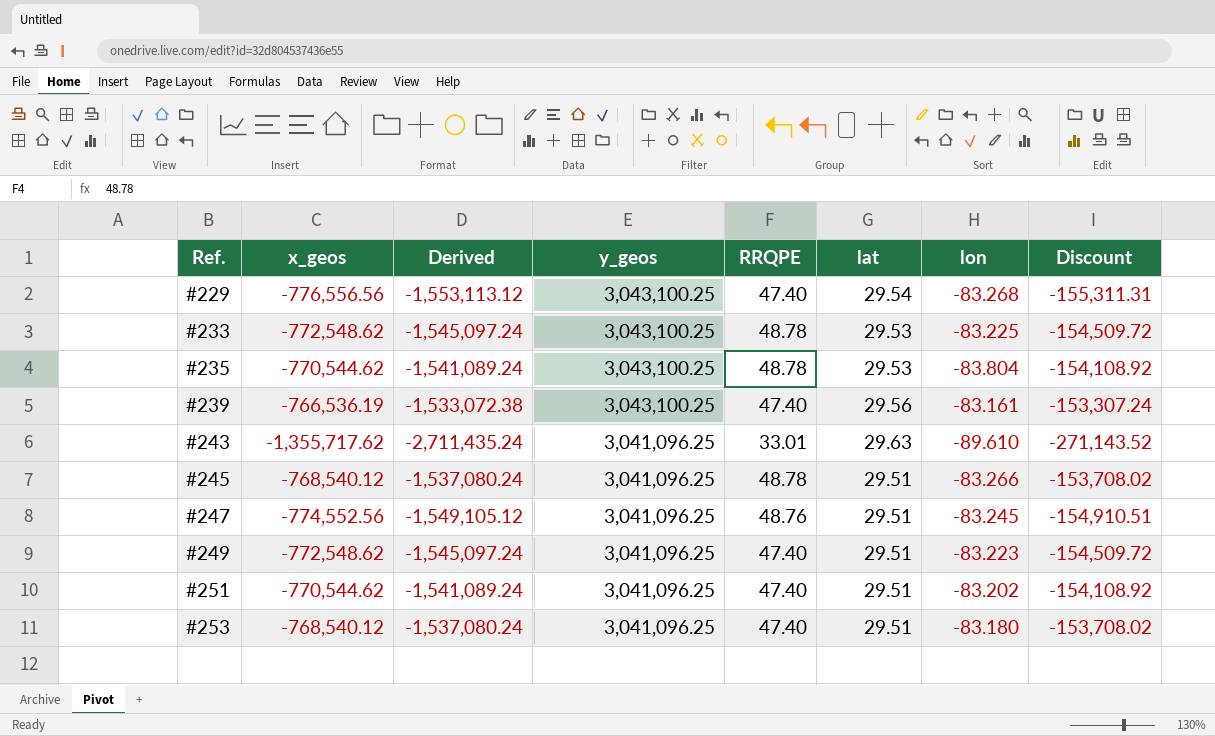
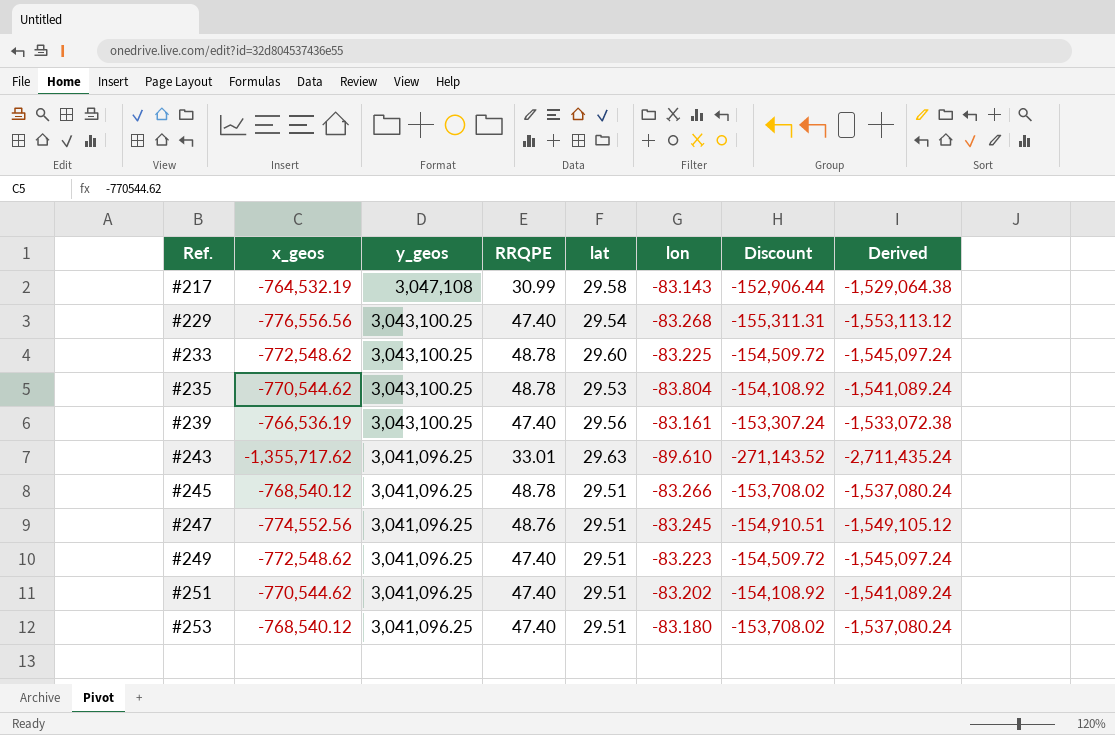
column Derived | position: 3 -> 8
row #217: none -> -764,532.19 | 3,047,108 | 30.99 | 29.58 | -83.143 | -152,906.44 | -1,529,064.38
#233 | lat: 29.53 -> 29.60

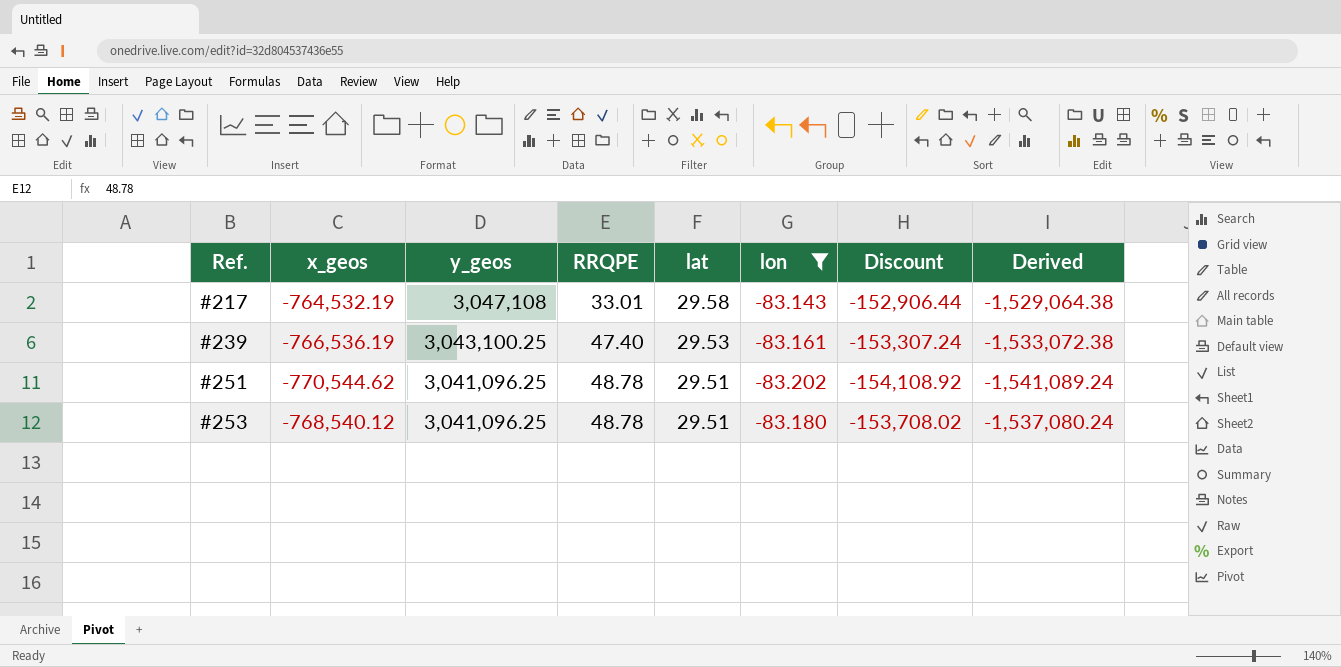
filter: none -> lon >= -83.202
#217 | RRQPE: 30.99 -> 33.01
#239 | lat: 29.56 -> 29.53
#251 | RRQPE: 47.40 -> 48.78
#253 | RRQPE: 47.40 -> 48.78

